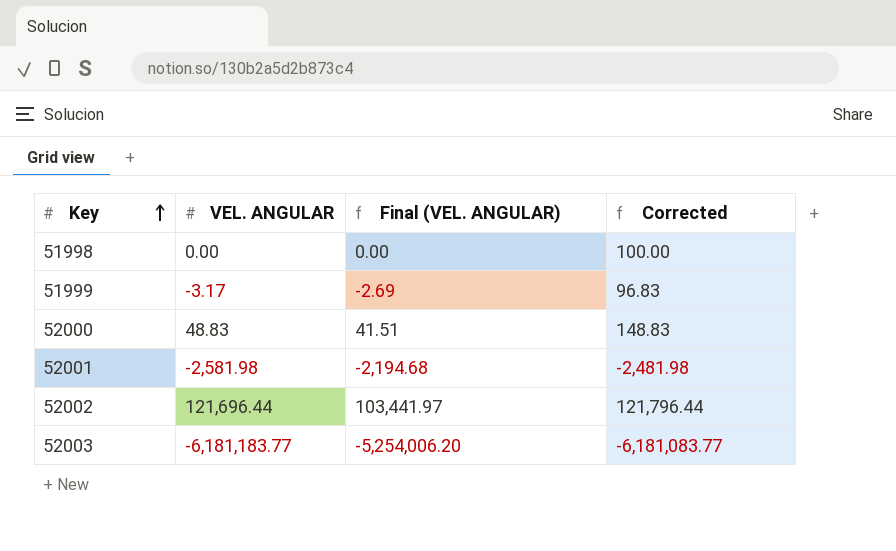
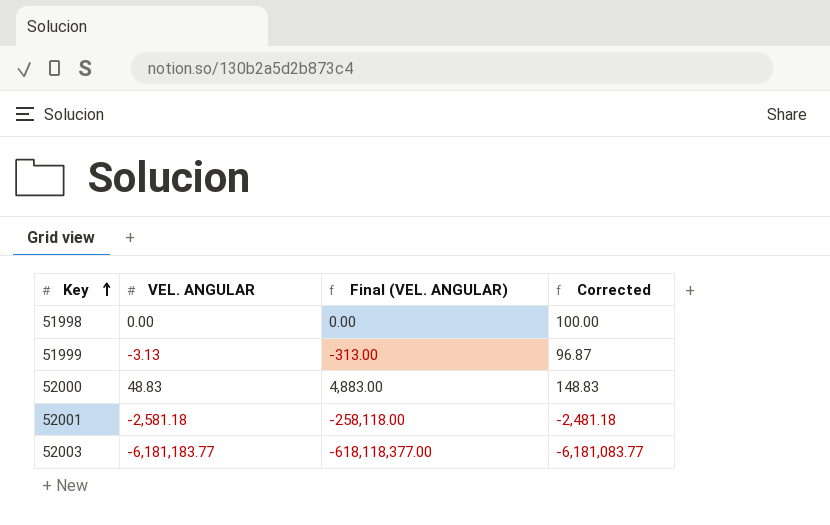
column Final (VEL. ANGULAR) | formula: [VEL. ANGULAR] * 0.85 -> [VEL. ANGULAR] * 100
row 52002: 121,696.44 | 103,441.97 | 121,796.44 -> none
51999 | VEL. ANGULAR: -3.17 -> -3.13
51999 | Corrected: 96.83 -> 96.87
52001 | VEL. ANGULAR: -2,581.98 -> -2,581.18
52001 | Corrected: -2,481.98 -> -2,481.18

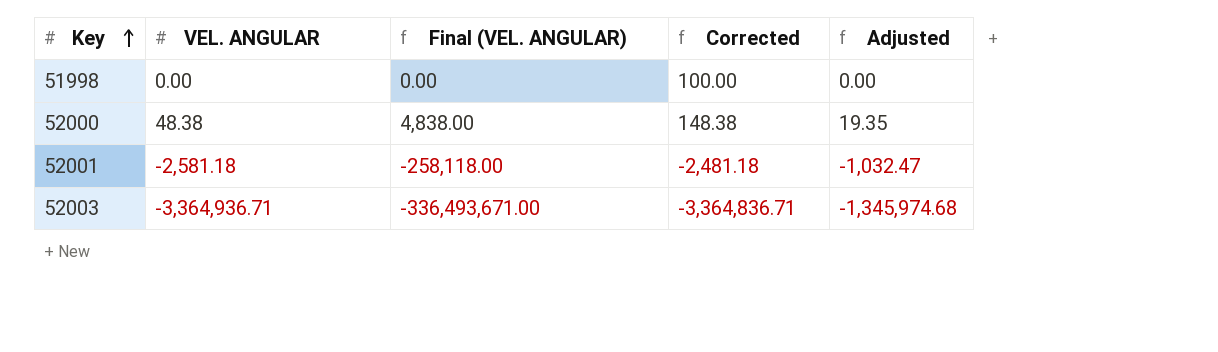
column Adjusted | formula: none -> [VEL. ANGULAR] * 0.4
row 51999: -3.13 | -313.00 | 96.87 -> none
52000 | VEL. ANGULAR: 48.83 -> 48.38
52000 | Final (VEL. ANGULAR): 4,883.00 -> 4,838.00
52000 | Corrected: 148.83 -> 148.38
52003 | VEL. ANGULAR: -6,181,183.77 -> -3,364,936.71
52003 | Final (VEL. ANGULAR): -618,118,377.00 -> -336,493,671.00
52003 | Corrected: -6,181,083.77 -> -3,364,836.71

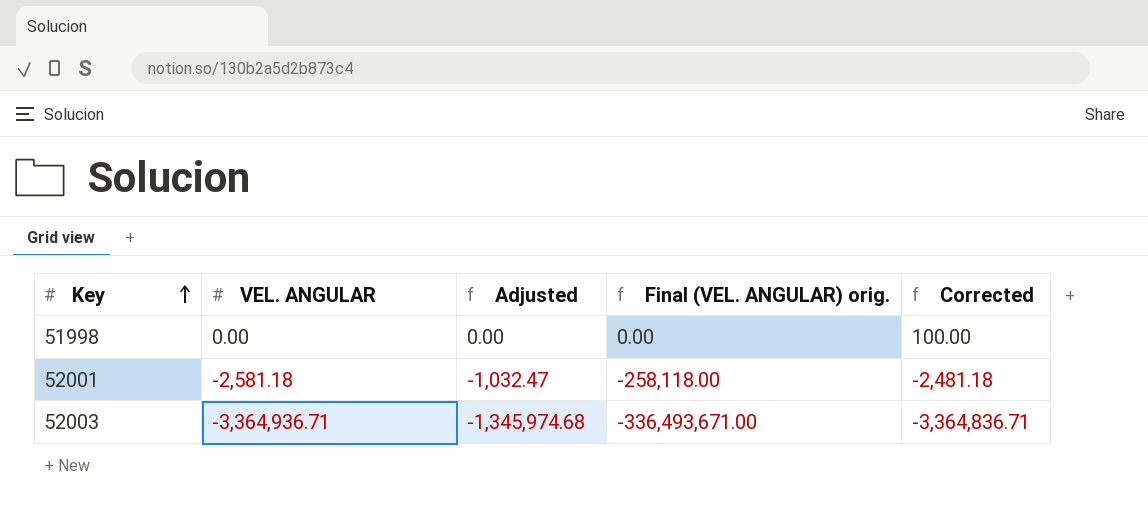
column Adjusted | position: 5 -> 3
column name: Final (VEL. ANGULAR) -> Final (VEL. ANGULAR) orig.
row 52000: 48.38 | 4,838.00 | 148.38 | 19.35 -> none

